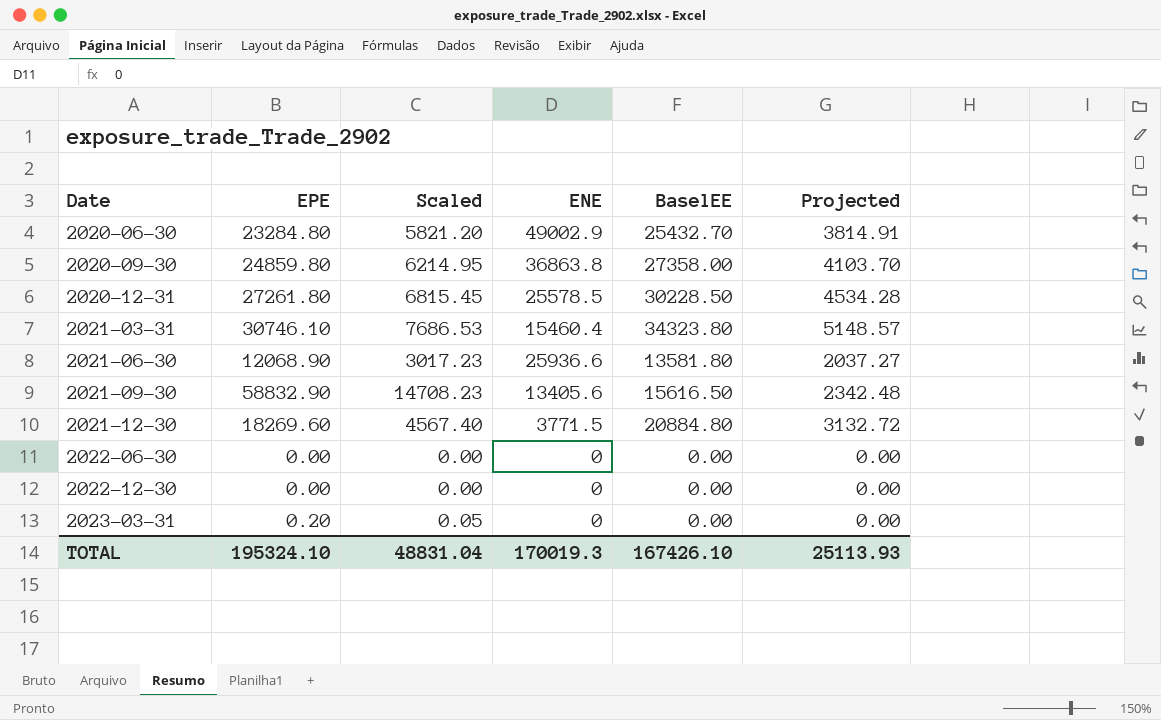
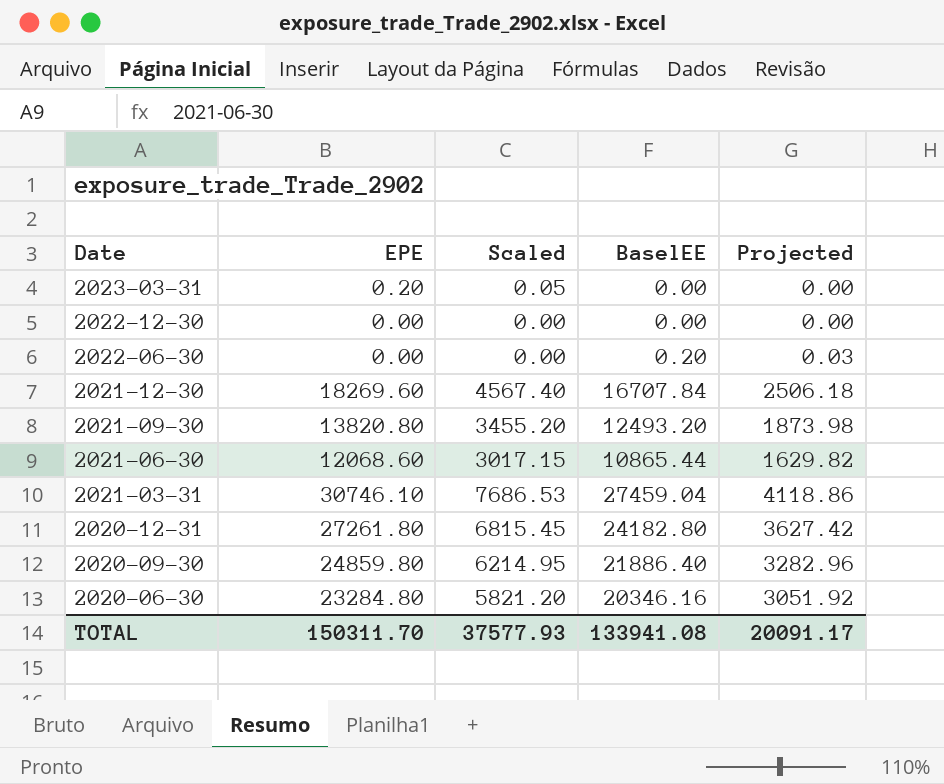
row order: Date ascending -> Date descending
column ENE | position: 4 -> none
2022-06-30 | BaselEE: 0.00 -> 0.20
2022-06-30 | Projected: 0.00 -> 0.03
2021-12-30 | BaselEE: 20884.80 -> 16707.84
2021-12-30 | Projected: 3132.72 -> 2506.18
2021-09-30 | EPE: 58832.90 -> 13820.80
2021-09-30 | Scaled: 14708.23 -> 3455.20
2021-09-30 | BaselEE: 15616.50 -> 12493.20
2021-09-30 | Projected: 2342.48 -> 1873.98
2021-06-30 | EPE: 12068.90 -> 12068.60
2021-06-30 | Scaled: 3017.23 -> 3017.15
2021-06-30 | BaselEE: 13581.80 -> 10865.44
2021-06-30 | Projected: 2037.27 -> 1629.82
2021-03-31 | BaselEE: 34323.80 -> 27459.04
2021-03-31 | Projected: 5148.57 -> 4118.86
2020-12-31 | BaselEE: 30228.50 -> 24182.80
2020-12-31 | Projected: 4534.28 -> 3627.42
2020-09-30 | BaselEE: 27358.00 -> 21886.40
2020-09-30 | Projected: 4103.70 -> 3282.96
2020-06-30 | BaselEE: 25432.70 -> 20346.16
2020-06-30 | Projected: 3814.91 -> 3051.92
TOTAL | EPE: 195324.10 -> 150311.70
TOTAL | Scaled: 48831.04 -> 37577.93
TOTAL | BaselEE: 167426.10 -> 133941.08
TOTAL | Projected: 25113.93 -> 20091.17

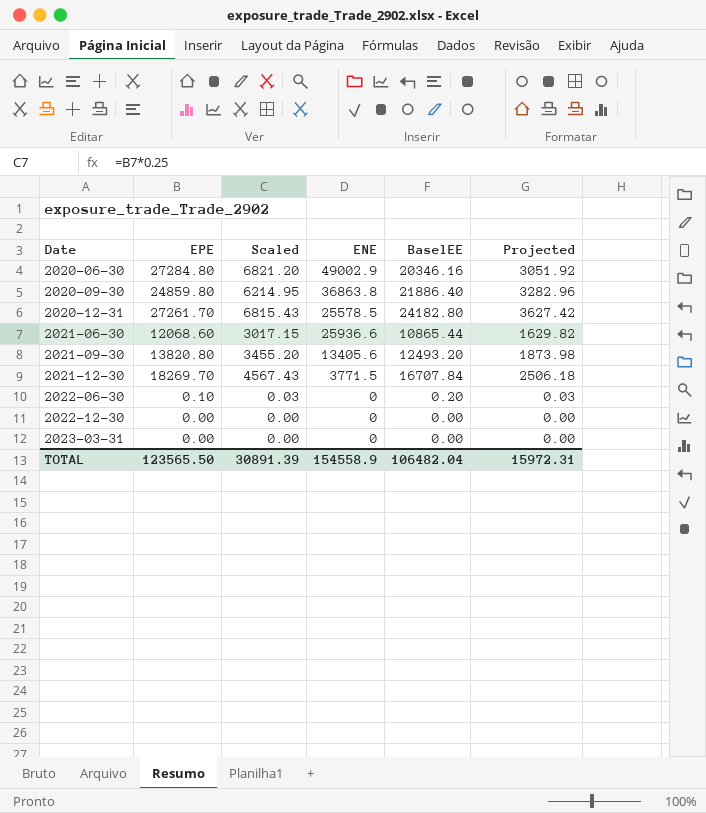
row order: Date descending -> Date ascending
column ENE | position: none -> 4
row 2021-03-31: 30746.10 | 7686.53 | 27459.04 | 4118.86 -> none
2020-06-30 | EPE: 23284.80 -> 27284.80
2020-06-30 | Scaled: 5821.20 -> 6821.20
2020-12-31 | EPE: 27261.80 -> 27261.70
2020-12-31 | Scaled: 6815.45 -> 6815.43
2021-12-30 | EPE: 18269.60 -> 18269.70
2021-12-30 | Scaled: 4567.40 -> 4567.43
2022-06-30 | EPE: 0.00 -> 0.10
2022-06-30 | Scaled: 0.00 -> 0.03
2023-03-31 | EPE: 0.20 -> 0.00
2023-03-31 | Scaled: 0.05 -> 0.00
TOTAL | EPE: 150311.70 -> 123565.50
TOTAL | Scaled: 37577.93 -> 30891.39
TOTAL | BaselEE: 133941.08 -> 106482.04
TOTAL | Projected: 20091.17 -> 15972.31

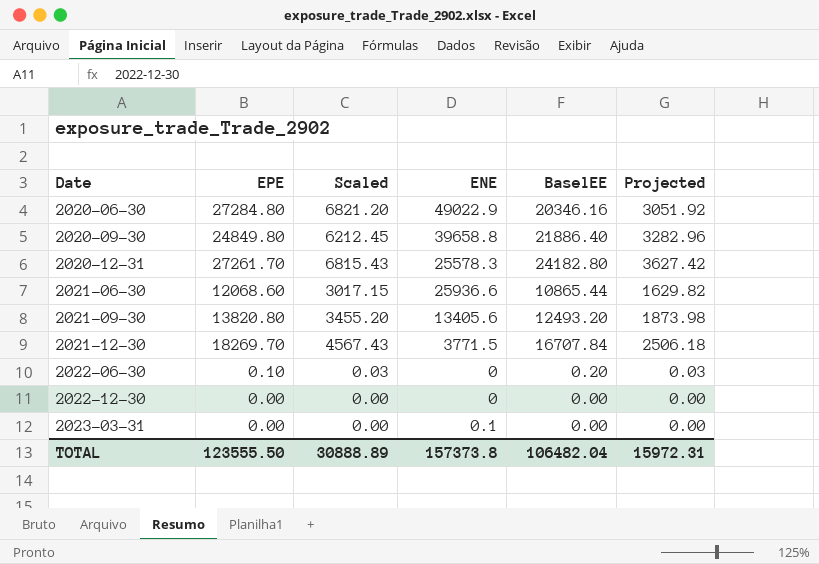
2020-06-30 | ENE: 49002.9 -> 49022.9
2020-09-30 | EPE: 24859.80 -> 24849.80
2020-09-30 | Scaled: 6214.95 -> 6212.45
2020-09-30 | ENE: 36863.8 -> 39658.8
2020-12-31 | ENE: 25578.5 -> 25578.3
2023-03-31 | ENE: 0 -> 0.1
TOTAL | EPE: 123565.50 -> 123555.50
TOTAL | Scaled: 30891.39 -> 30888.89
TOTAL | ENE: 154558.9 -> 157373.8

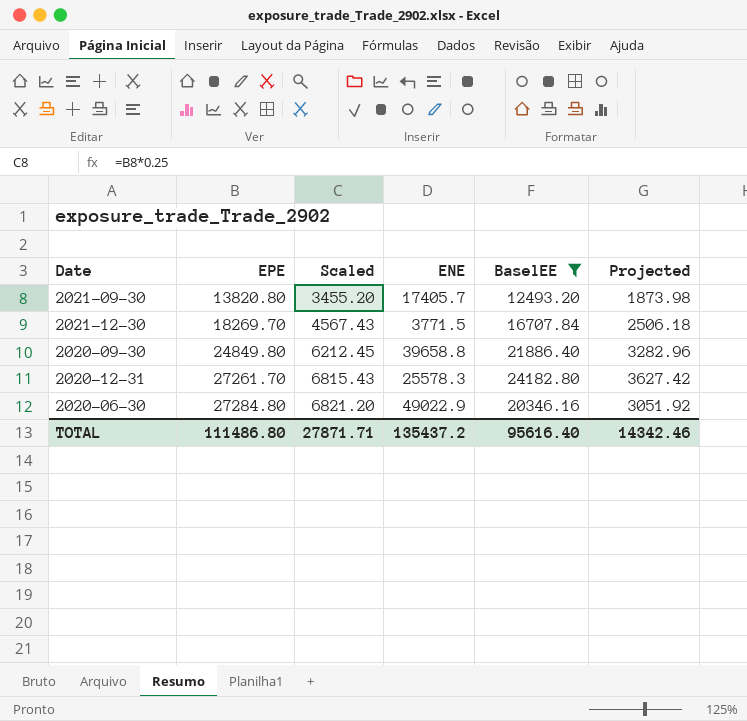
filter: none -> BaselEE >= 12493.20
row order: Date ascending -> EPE ascending
2021-09-30 | ENE: 13405.6 -> 17405.7
TOTAL | EPE: 123555.50 -> 111486.80
TOTAL | Scaled: 30888.89 -> 27871.71
TOTAL | ENE: 157373.8 -> 135437.2
TOTAL | BaselEE: 106482.04 -> 95616.40
TOTAL | Projected: 15972.31 -> 14342.46

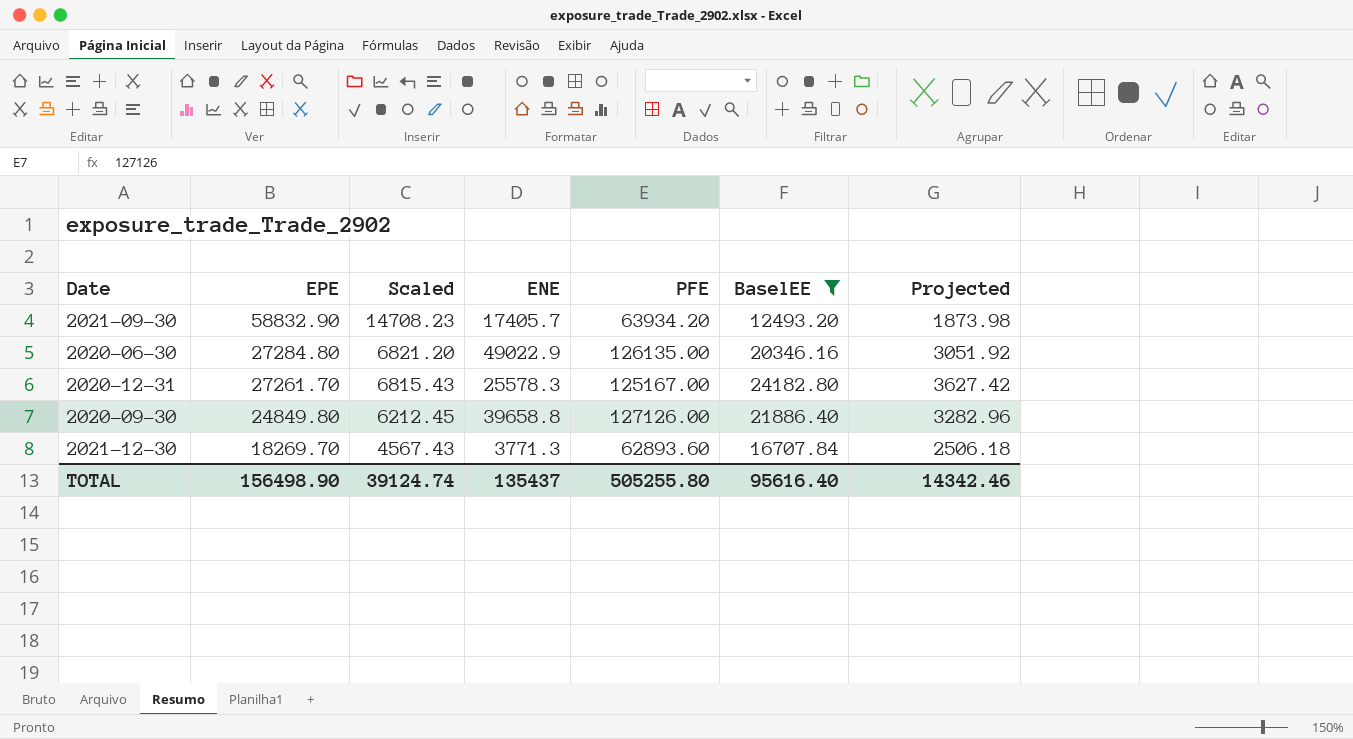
row order: EPE ascending -> EPE descending
column PFE | position: none -> 5
2021-09-30 | EPE: 13820.80 -> 58832.90
2021-09-30 | Scaled: 3455.20 -> 14708.23
2021-12-30 | ENE: 3771.5 -> 3771.3
TOTAL | EPE: 111486.80 -> 156498.90
TOTAL | Scaled: 27871.71 -> 39124.74
TOTAL | ENE: 135437.2 -> 135437

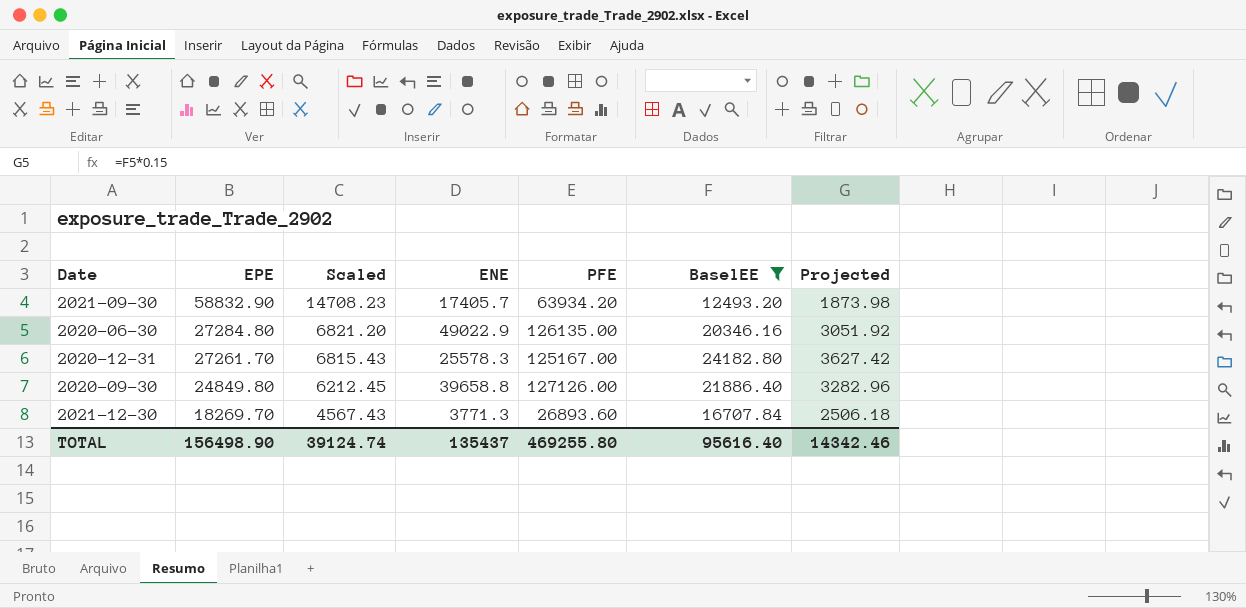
2021-12-30 | PFE: 62893.60 -> 26893.60
TOTAL | PFE: 505255.80 -> 469255.80

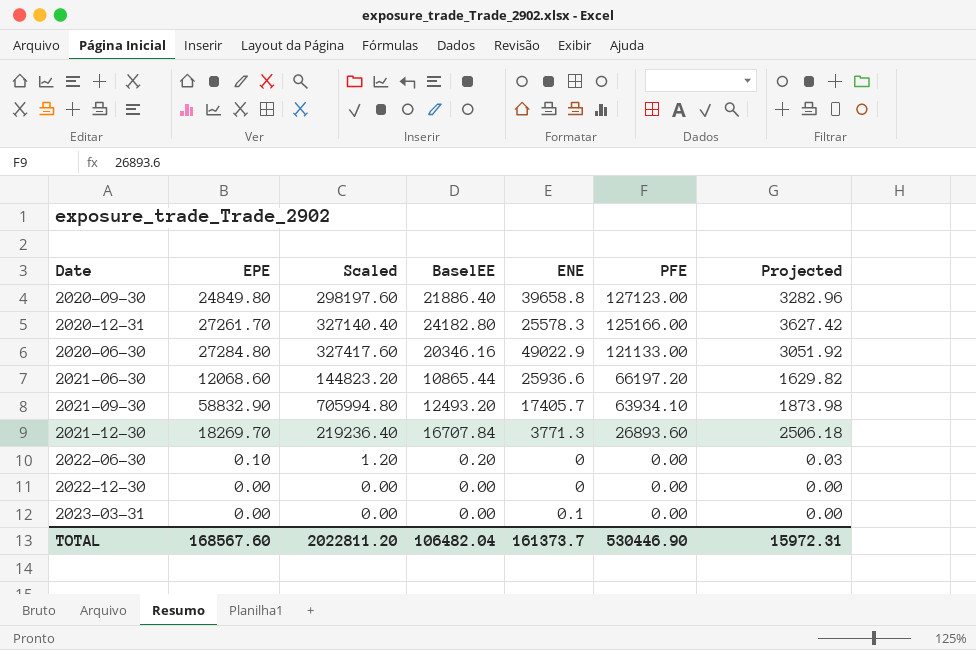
filter: BaselEE >= 12493.20 -> none
row order: EPE descending -> PFE descending
column Scaled | formula: [EPE] * 0.25 -> [EPE] * 12
column BaselEE | position: 6 -> 4
2020-09-30 | PFE: 127126.00 -> 127123.00
2020-12-31 | PFE: 125167.00 -> 125166.00
2020-06-30 | PFE: 126135.00 -> 121133.00
2021-09-30 | PFE: 63934.20 -> 63934.10
TOTAL | EPE: 156498.90 -> 168567.60
TOTAL | Scaled: 39124.74 -> 2022811.20
TOTAL | BaselEE: 95616.40 -> 106482.04
TOTAL | ENE: 135437 -> 161373.7
TOTAL | PFE: 469255.80 -> 530446.90
TOTAL | Projected: 14342.46 -> 15972.31

